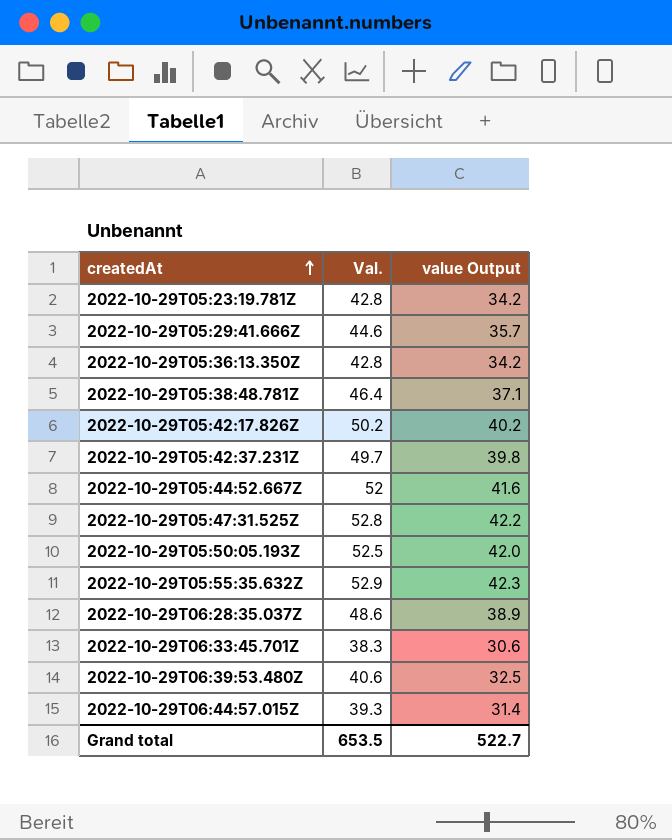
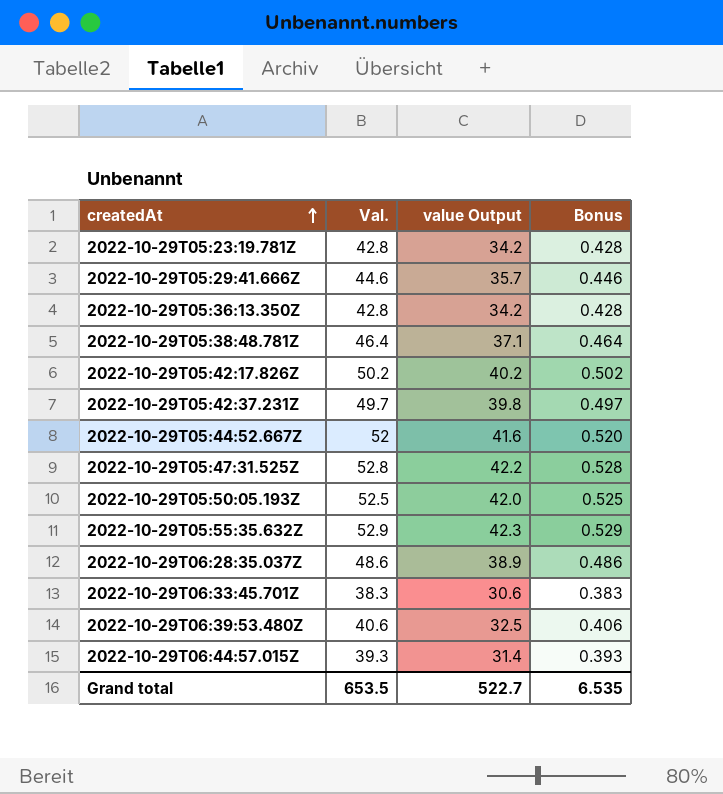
column Bonus | formula: none -> [Val.] * 0.01

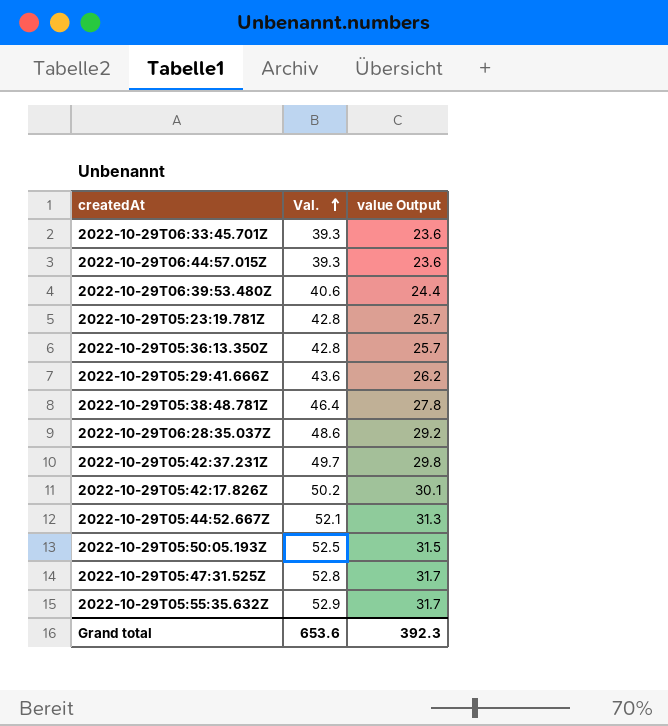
row order: createdAt ascending -> Val. ascending
column Bonus | formula: [Val.] * 0.01 -> none
column value Output | formula: [Val.] * 0.8 -> [Val.] * 0.6
2022-10-29T06:33:45.701Z | Val.: 38.3 -> 39.3
2022-10-29T05:29:41.666Z | Val.: 44.6 -> 43.6
2022-10-29T05:44:52.667Z | Val.: 52 -> 52.1
Grand total | Val.: 653.5 -> 653.6
Grand total | value Output: 522.7 -> 392.3

